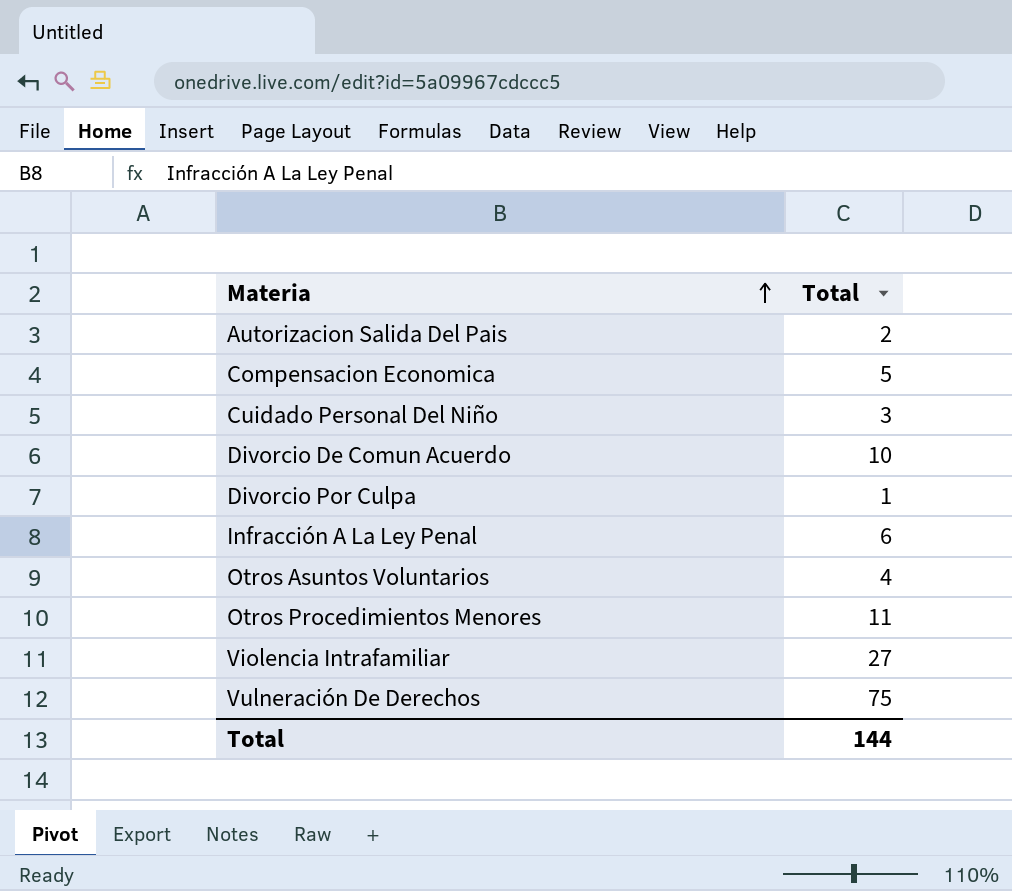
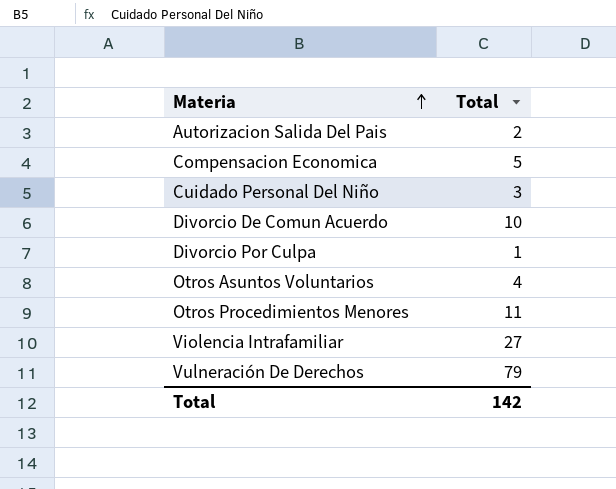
row Infracción A La Ley Penal: 6 -> none
Vulneración De Derechos | Total: 75 -> 79
Total | Total: 144 -> 142

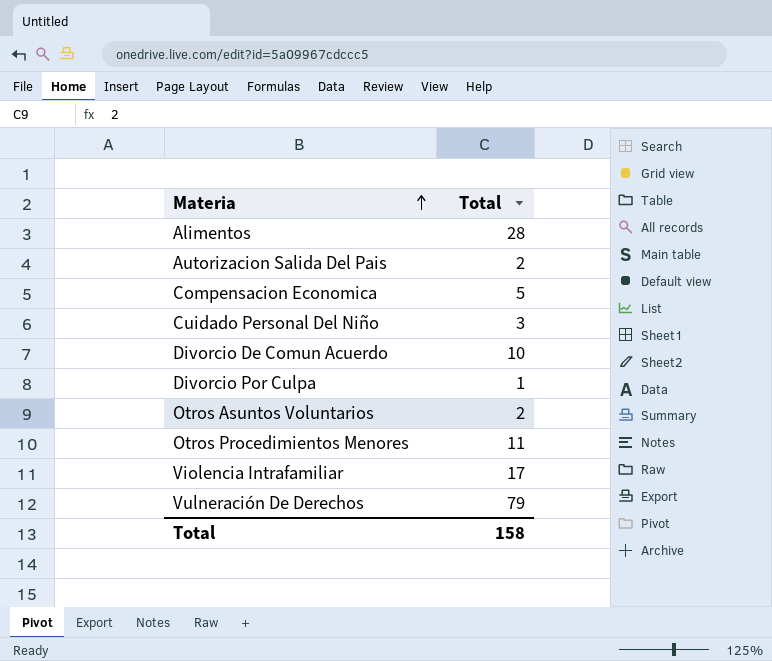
row Alimentos: none -> 28
Otros Asuntos Voluntarios | Total: 4 -> 2
Violencia Intrafamiliar | Total: 27 -> 17
Total | Total: 142 -> 158

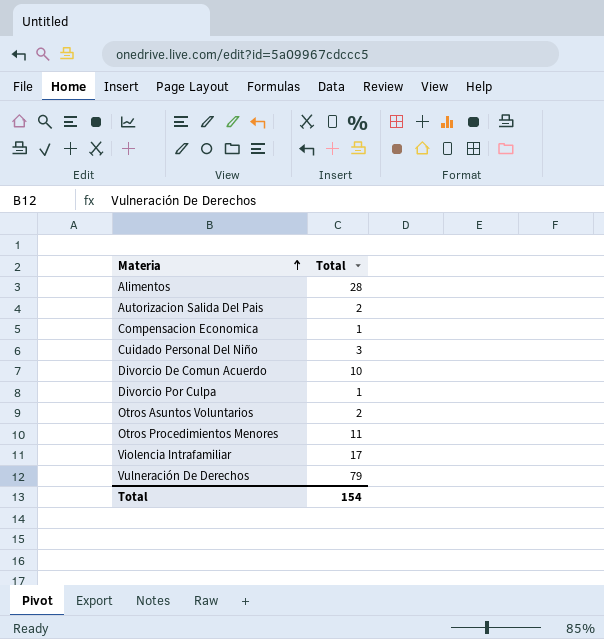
Compensacion Economica | Total: 5 -> 1
Total | Total: 158 -> 154

